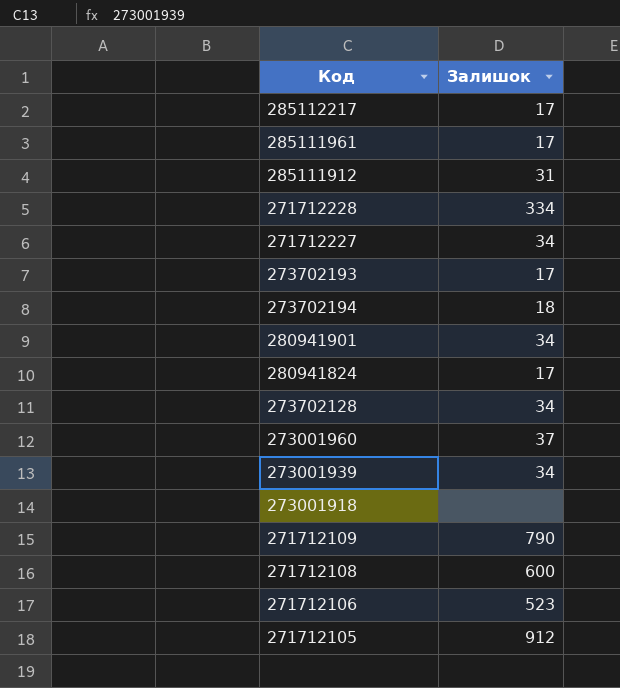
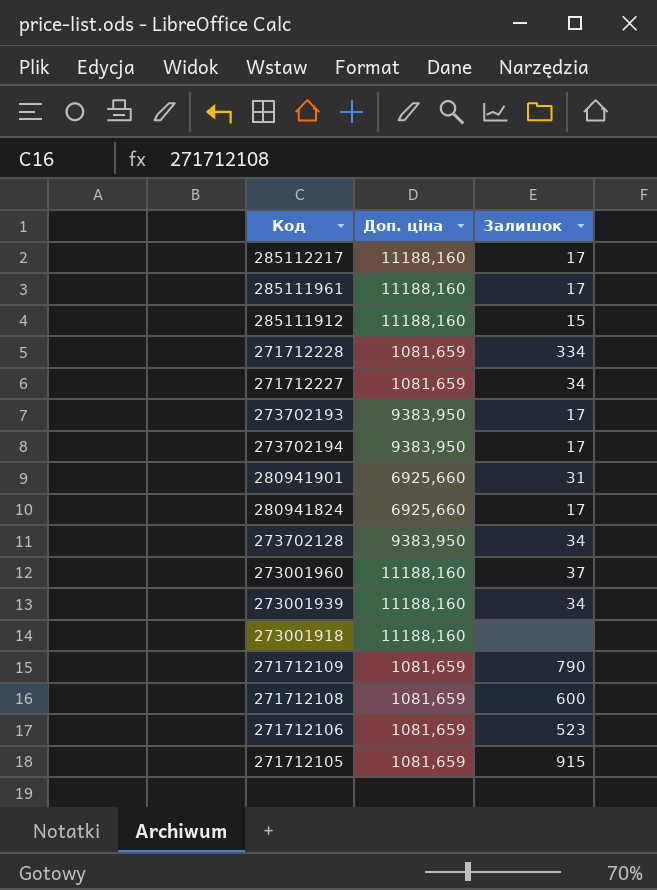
column Доп. ціна | position: none -> 2
285111912 | Залишок: 31 -> 15
273702194 | Залишок: 18 -> 17
280941901 | Залишок: 34 -> 31
271712105 | Залишок: 912 -> 915

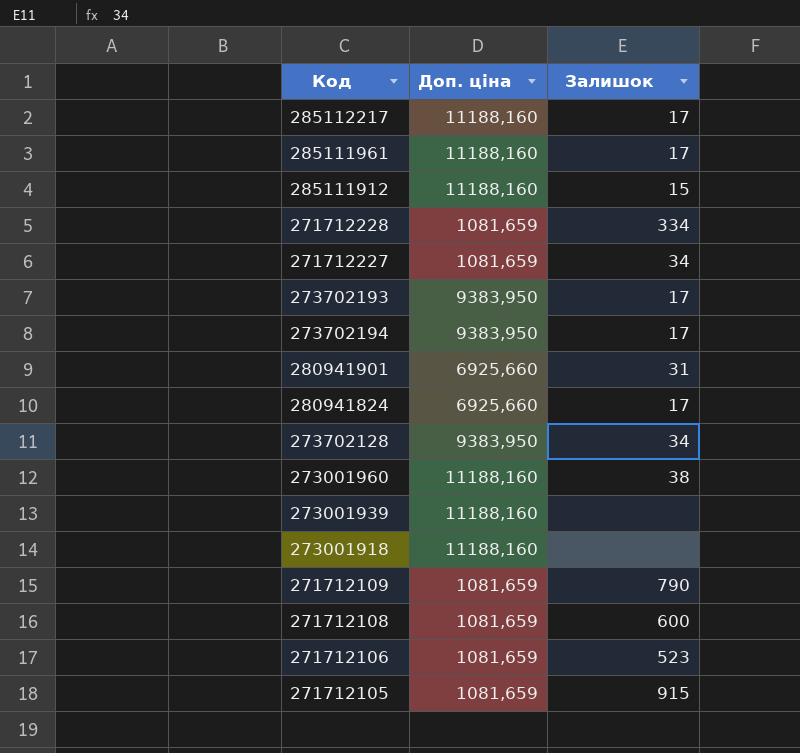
273001960 | Залишок: 37 -> 38
273001939 | Залишок: 34 -> none

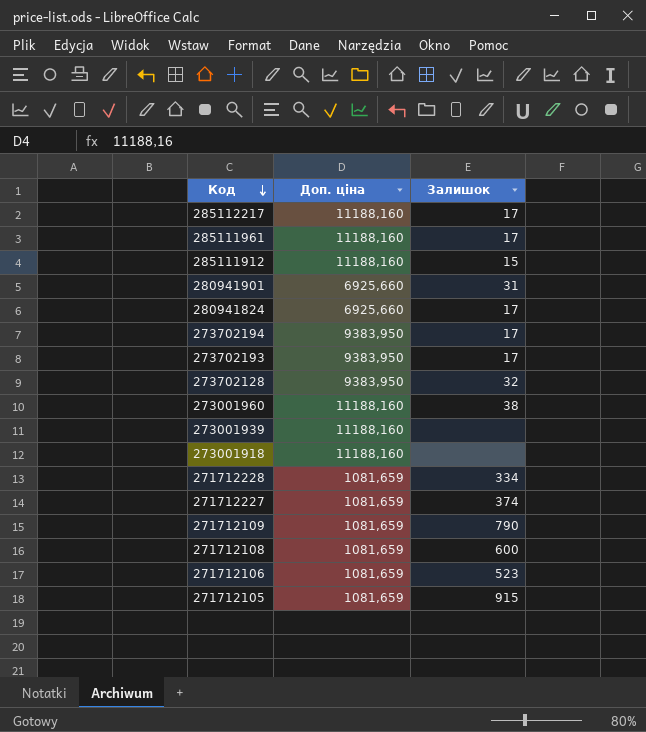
row order: none -> Код descending
273702128 | Залишок: 34 -> 32
271712227 | Залишок: 34 -> 374

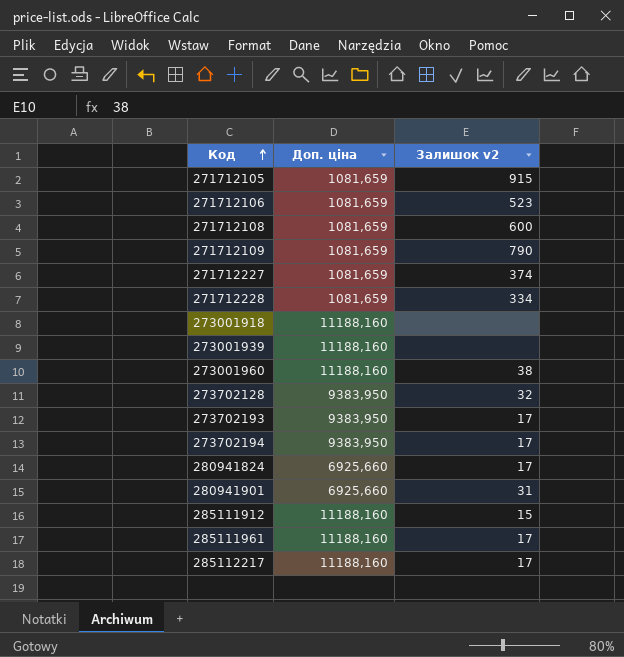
row order: Код descending -> Код ascending
column name: Залишок -> Залишок v2

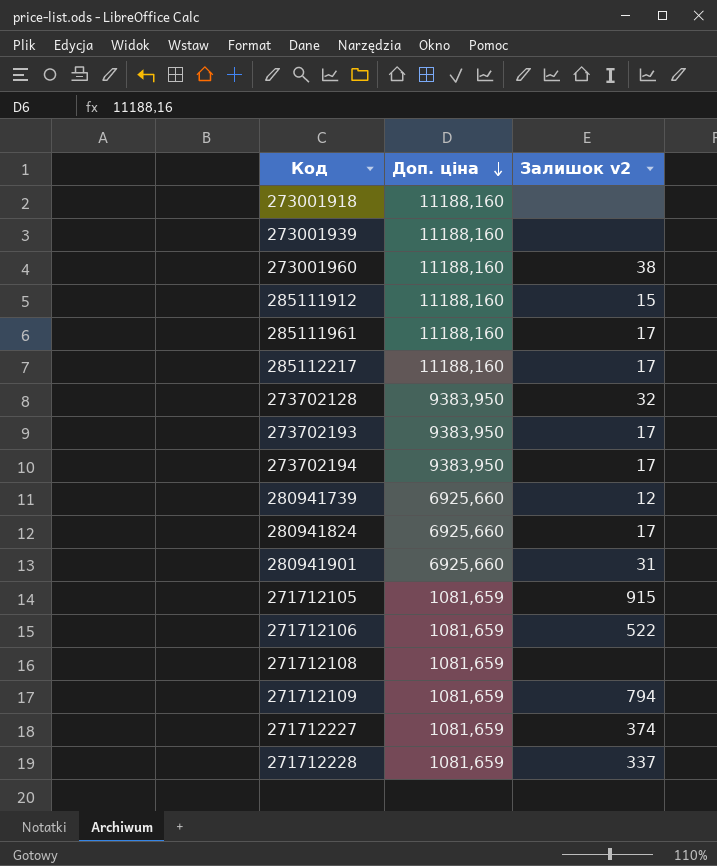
row order: Код ascending -> Доп. ціна descending
row 280941739: none -> 6925,660 | 12
271712106 | Залишок v2: 523 -> 522
271712108 | Залишок v2: 600 -> none
271712109 | Залишок v2: 790 -> 794
271712228 | Залишок v2: 334 -> 337

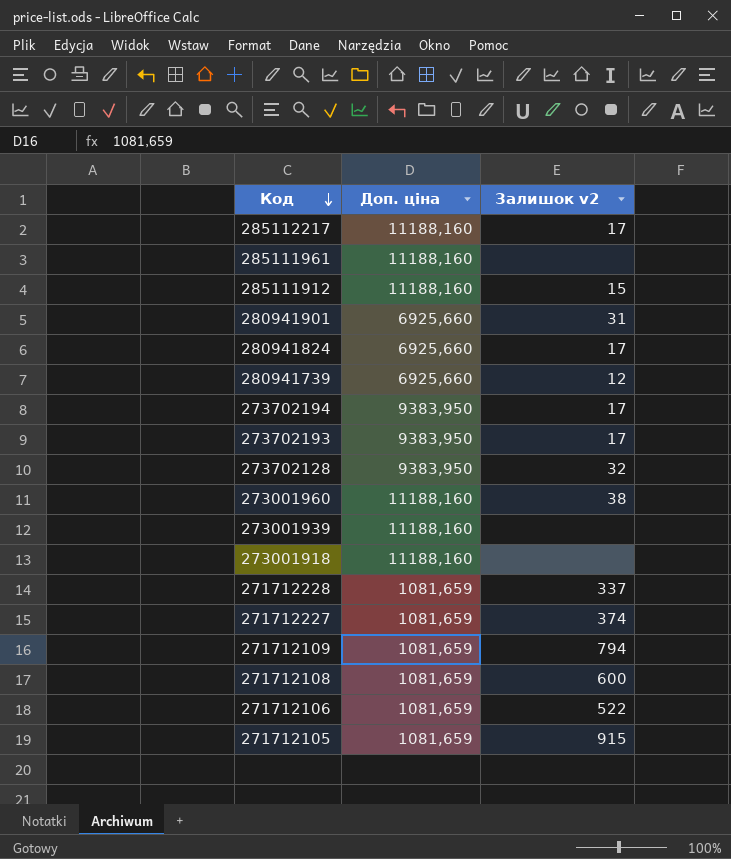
row order: Доп. ціна descending -> Код descending
285111961 | Залишок v2: 17 -> none
271712108 | Залишок v2: none -> 600

